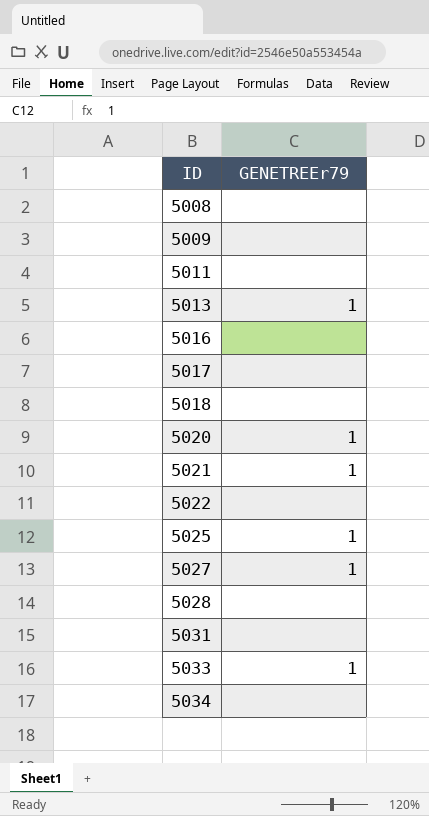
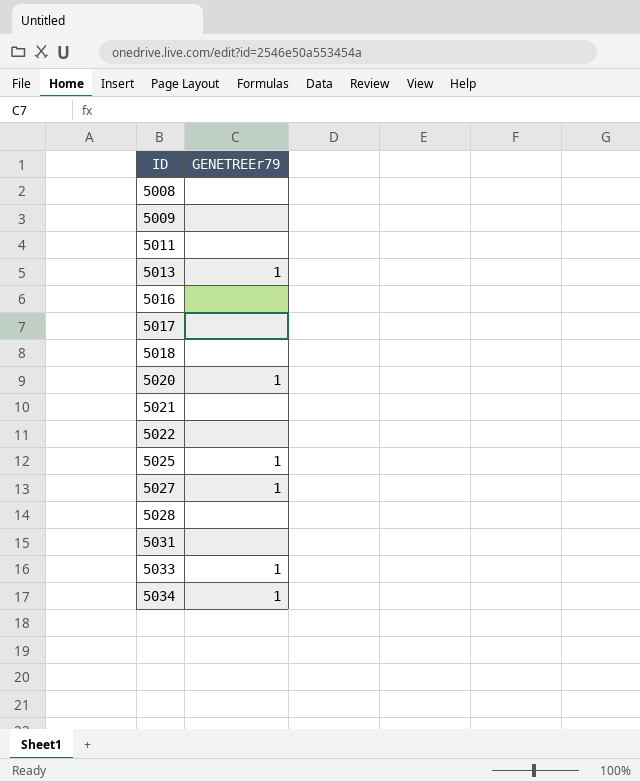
5021 | GENETREEr79: 1 -> none
5034 | GENETREEr79: none -> 1

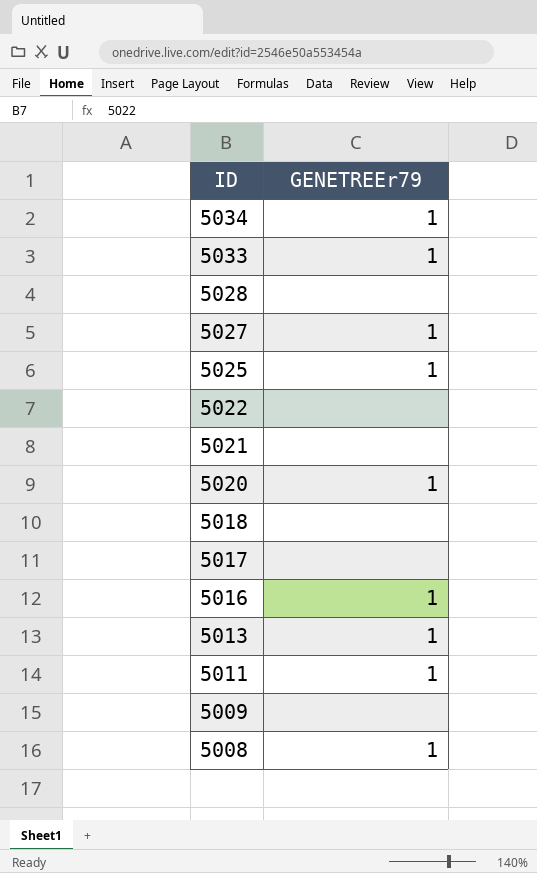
row order: ID ascending -> ID descending
row 5031: none -> none
5016 | GENETREEr79: none -> 1
5011 | GENETREEr79: none -> 1
5008 | GENETREEr79: none -> 1

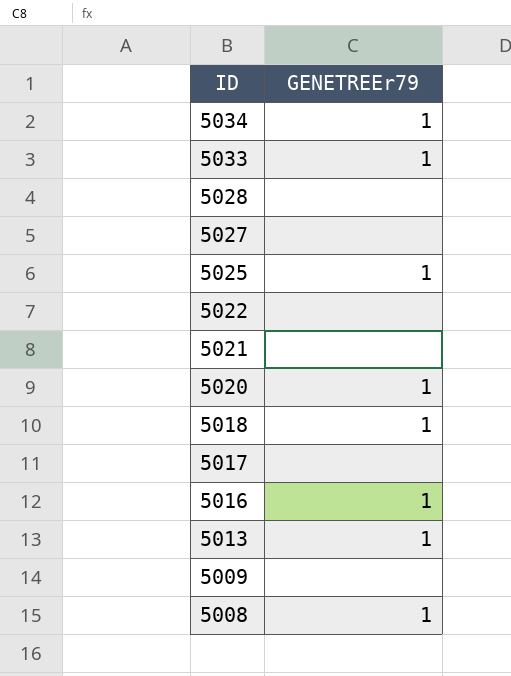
row 5011: 1 -> none
5027 | GENETREEr79: 1 -> none
5018 | GENETREEr79: none -> 1

